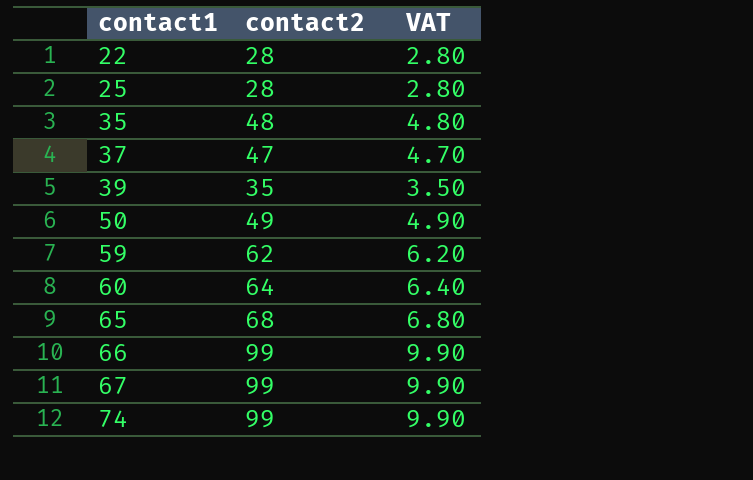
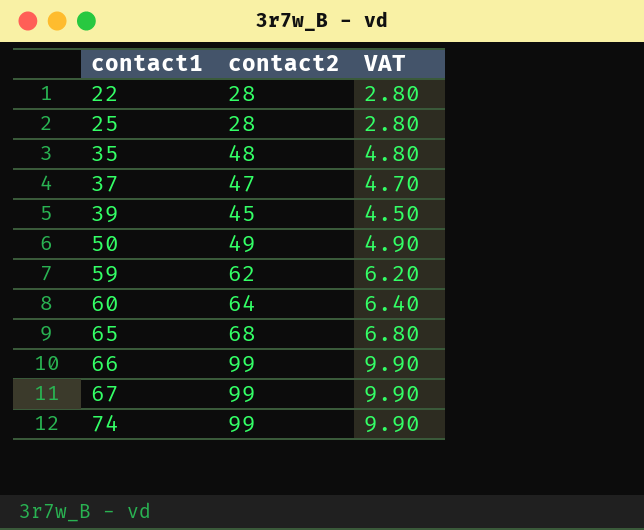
39 | contact2: 35 -> 45
39 | VAT: 3.50 -> 4.50

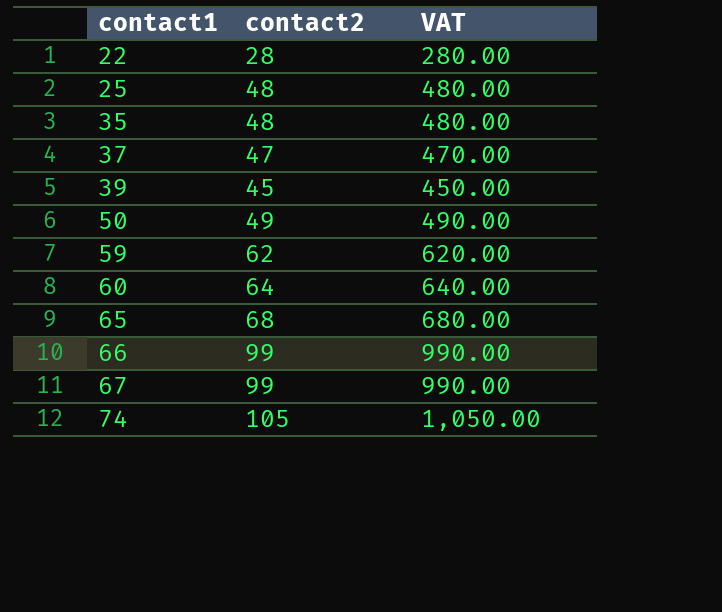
column VAT | formula: [contact2] * 0.1 -> [contact2] * 10
25 | contact2: 28 -> 48
74 | contact2: 99 -> 105

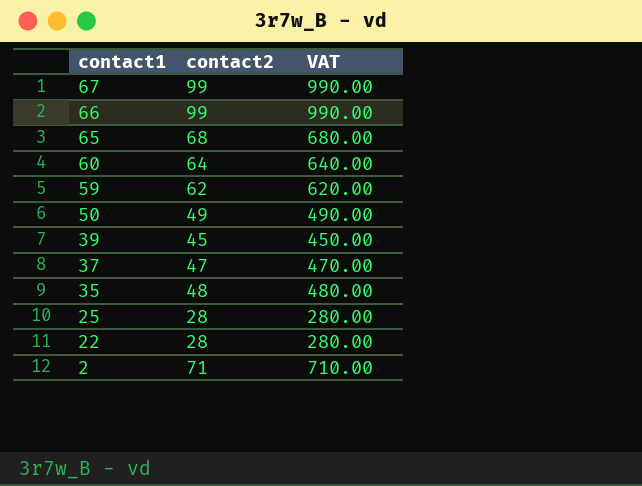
row order: contact1 ascending -> contact1 descending
row 74: 105 | 1,050.00 -> none
25 | contact2: 48 -> 28
25 | VAT: 480.00 -> 280.00
row 2: none -> 71 | 710.00

